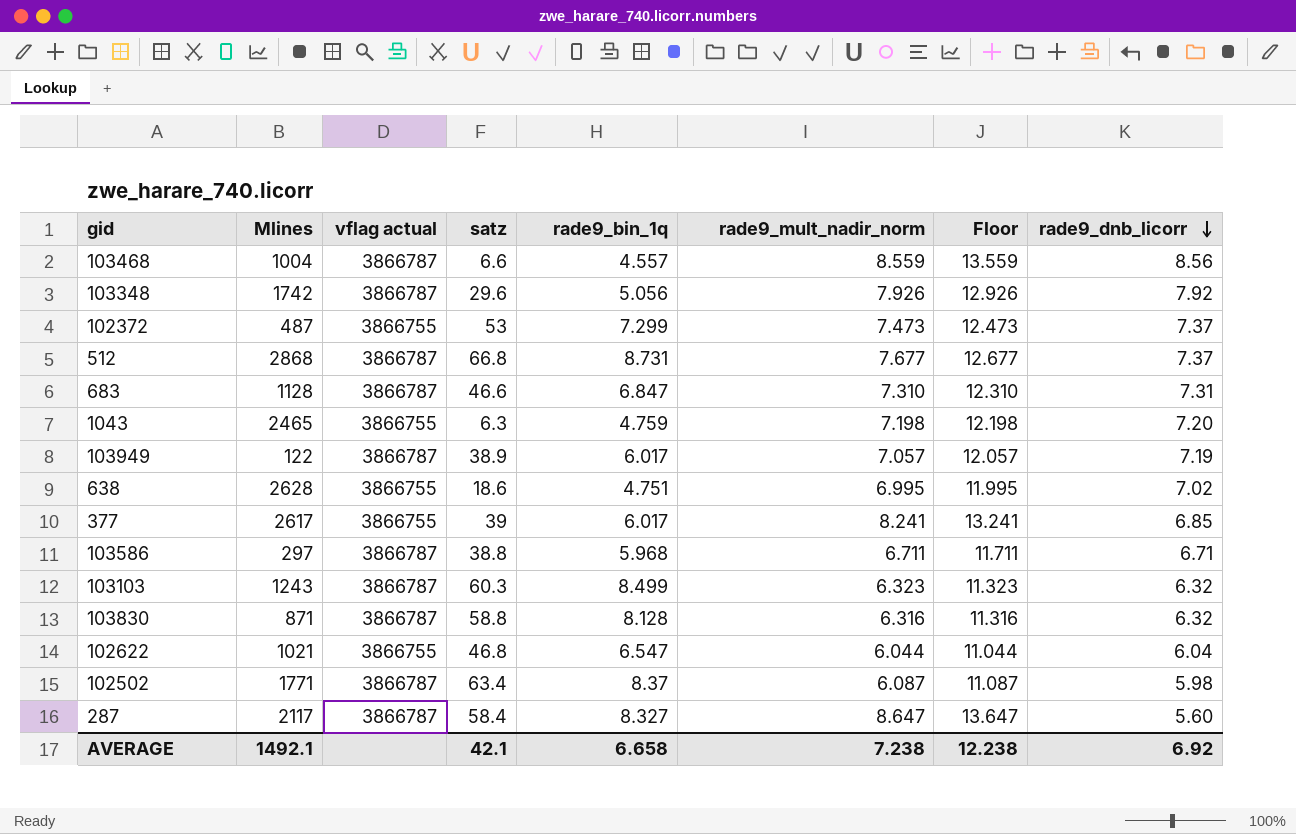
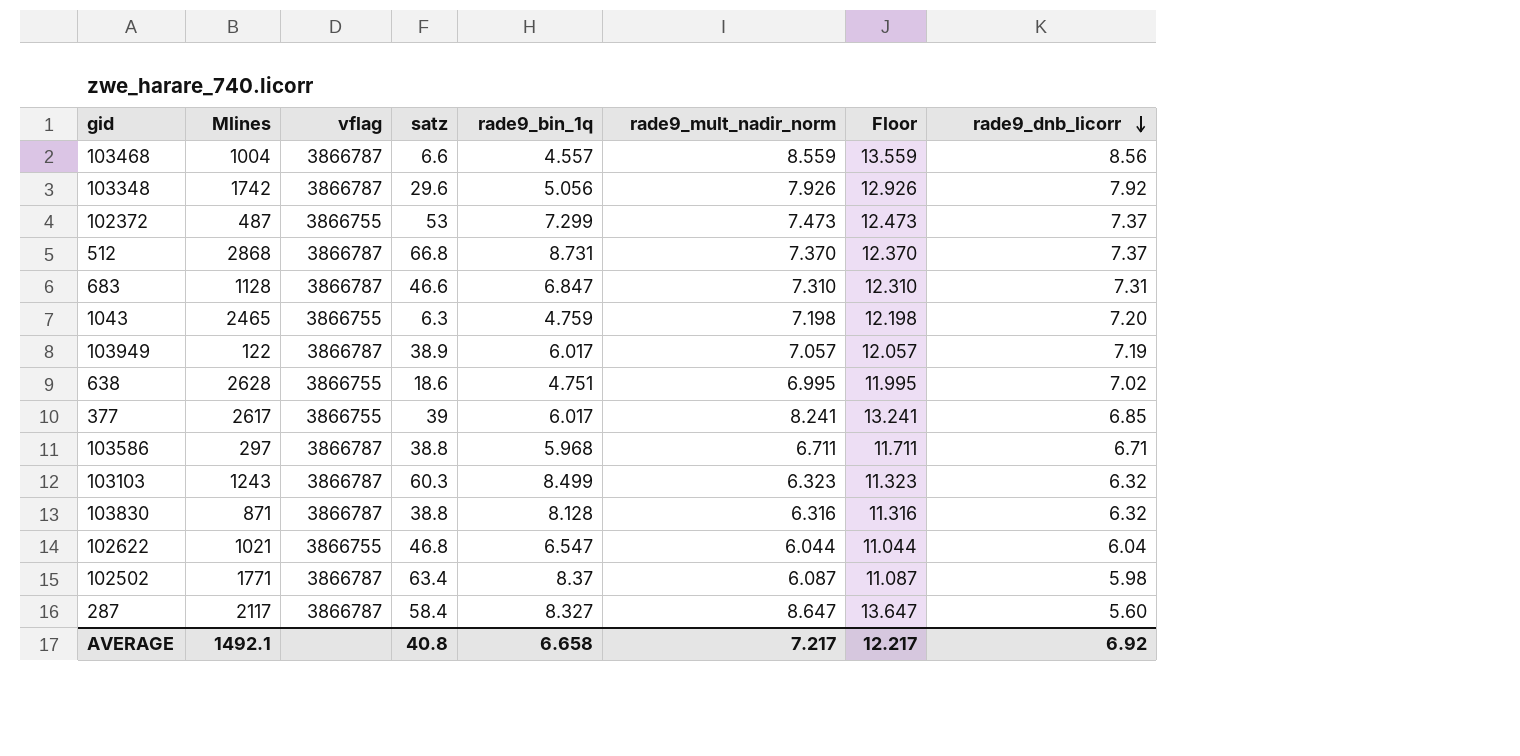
column name: vflag actual -> vflag
512 | rade9_mult_nadir_norm: 7.677 -> 7.370
512 | Floor: 12.677 -> 12.370
103830 | satz: 58.8 -> 38.8
AVERAGE | satz: 42.1 -> 40.8
AVERAGE | rade9_mult_nadir_norm: 7.238 -> 7.217
AVERAGE | Floor: 12.238 -> 12.217

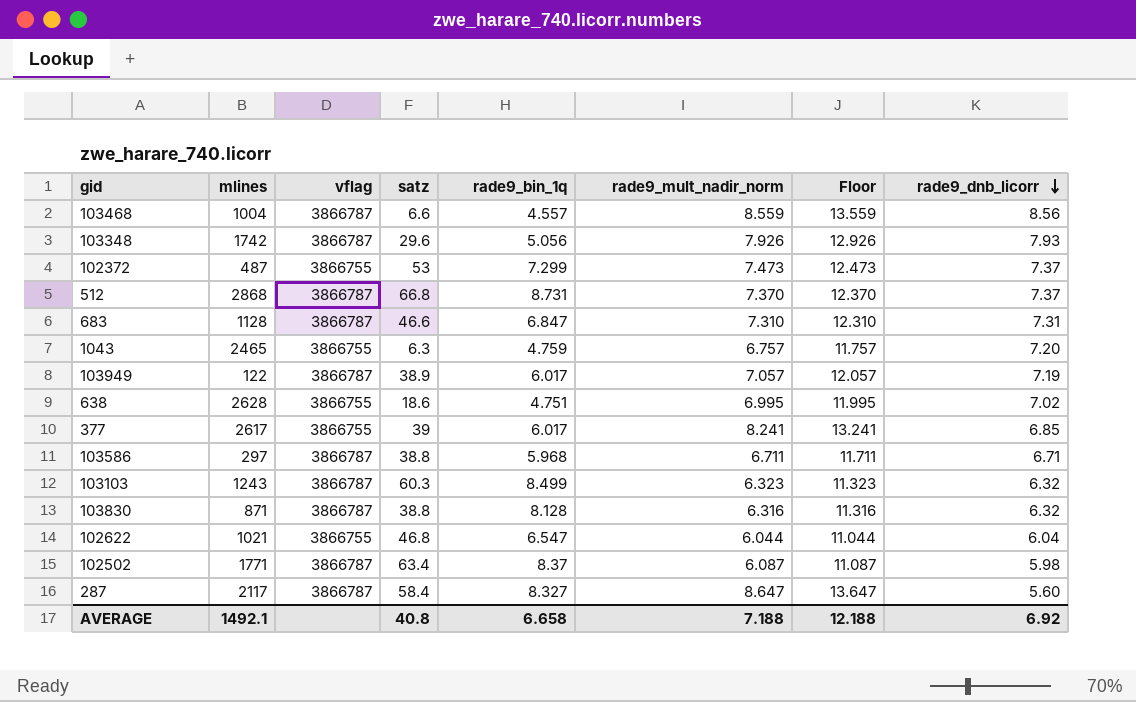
column name: Mlines -> mlines
103348 | rade9_dnb_licorr: 7.92 -> 7.93
1043 | rade9_mult_nadir_norm: 7.198 -> 6.757
1043 | Floor: 12.198 -> 11.757
AVERAGE | rade9_mult_nadir_norm: 7.217 -> 7.188
AVERAGE | Floor: 12.217 -> 12.188

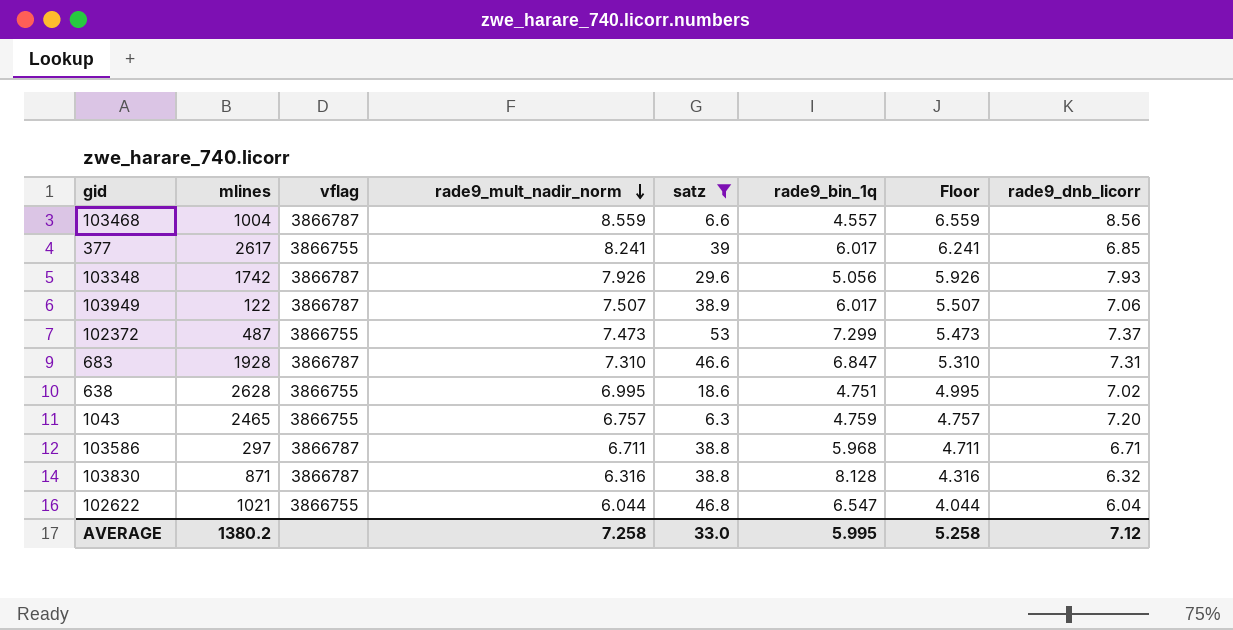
filter: none -> satz <= 53
row order: rade9_dnb_licorr descending -> rade9_mult_nadir_norm descending
column rade9_mult_nadir_norm | position: 6 -> 4
column Floor | formula: [rade9_mult_nadir_norm] + 5 -> [rade9_mult_nadir_norm] - 2
103949 | rade9_mult_nadir_norm: 7.057 -> 7.507
103949 | rade9_dnb_licorr: 7.19 -> 7.06
683 | mlines: 1128 -> 1928
AVERAGE | mlines: 1492.1 -> 1380.2
AVERAGE | rade9_mult_nadir_norm: 7.188 -> 7.258
AVERAGE | satz: 40.8 -> 33.0
AVERAGE | rade9_bin_1q: 6.658 -> 5.995
AVERAGE | Floor: 12.188 -> 5.258
AVERAGE | rade9_dnb_licorr: 6.92 -> 7.12

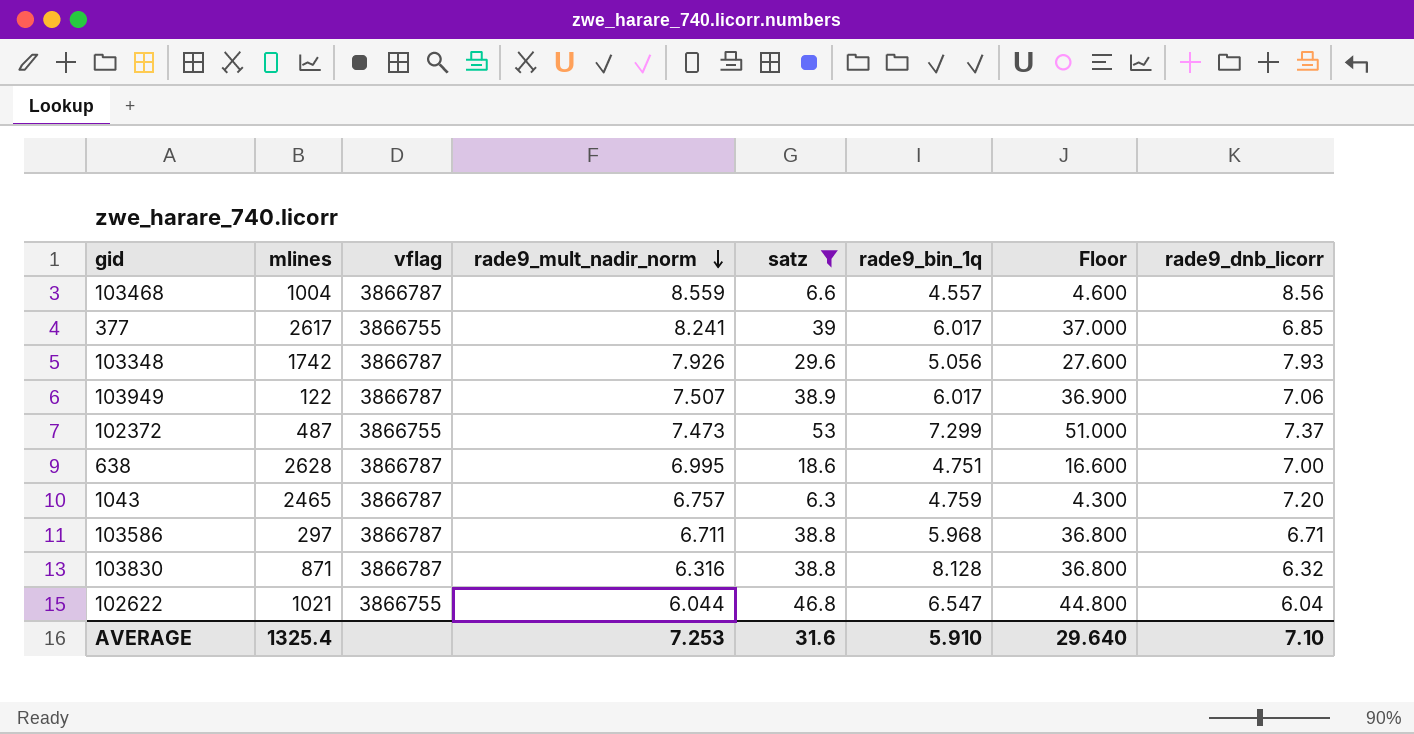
column Floor | formula: [rade9_mult_nadir_norm] - 2 -> [satz] - 2
row 683: 1928 | 3866787 | 7.310 | 46.6 | 6.847 | 5.310 | 7.31 -> none
638 | vflag: 3866755 -> 3866787
638 | rade9_dnb_licorr: 7.02 -> 7.00
1043 | vflag: 3866755 -> 3866787
AVERAGE | mlines: 1380.2 -> 1325.4
AVERAGE | rade9_mult_nadir_norm: 7.258 -> 7.253
AVERAGE | satz: 33.0 -> 31.6
AVERAGE | rade9_bin_1q: 5.995 -> 5.910
AVERAGE | Floor: 5.258 -> 29.640
AVERAGE | rade9_dnb_licorr: 7.12 -> 7.10

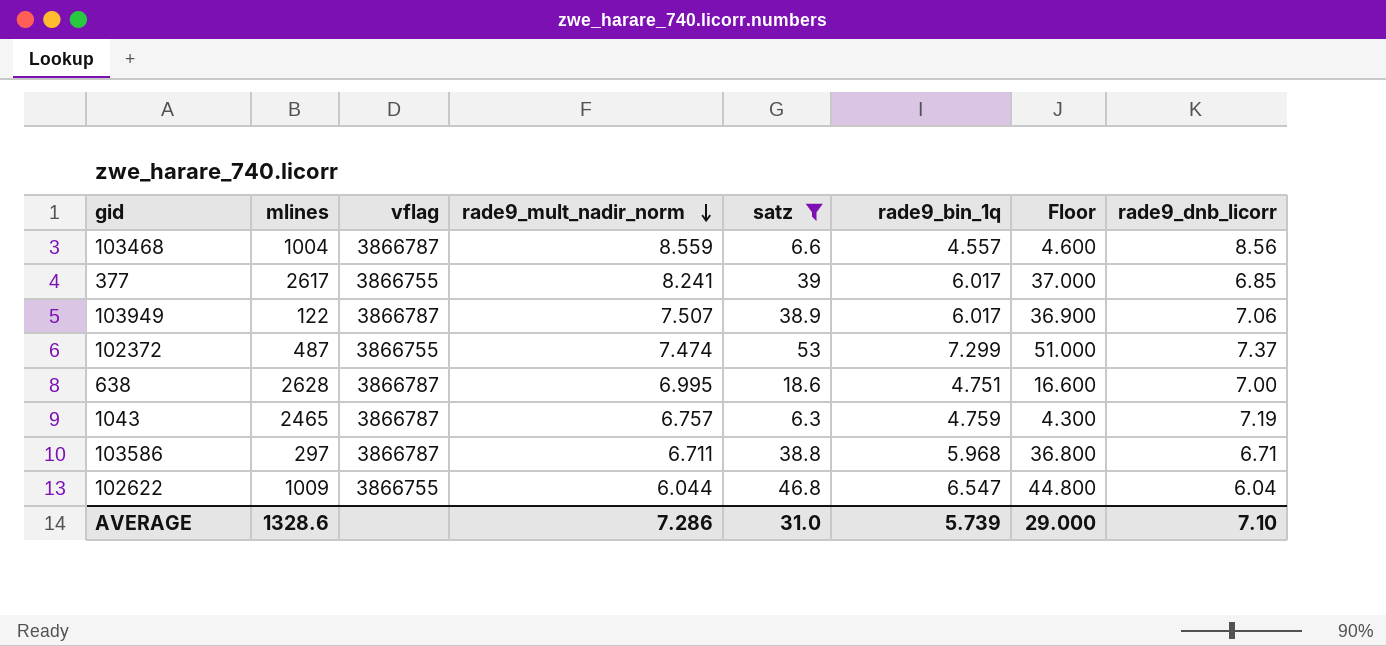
row 103348: 1742 | 3866787 | 7.926 | 29.6 | 5.056 | 27.600 | 7.93 -> none
row 103830: 871 | 3866787 | 6.316 | 38.8 | 8.128 | 36.800 | 6.32 -> none
102372 | rade9_mult_nadir_norm: 7.473 -> 7.474
1043 | rade9_dnb_licorr: 7.20 -> 7.19
102622 | mlines: 1021 -> 1009
AVERAGE | mlines: 1325.4 -> 1328.6
AVERAGE | rade9_mult_nadir_norm: 7.253 -> 7.286
AVERAGE | satz: 31.6 -> 31.0
AVERAGE | rade9_bin_1q: 5.910 -> 5.739
AVERAGE | Floor: 29.640 -> 29.000

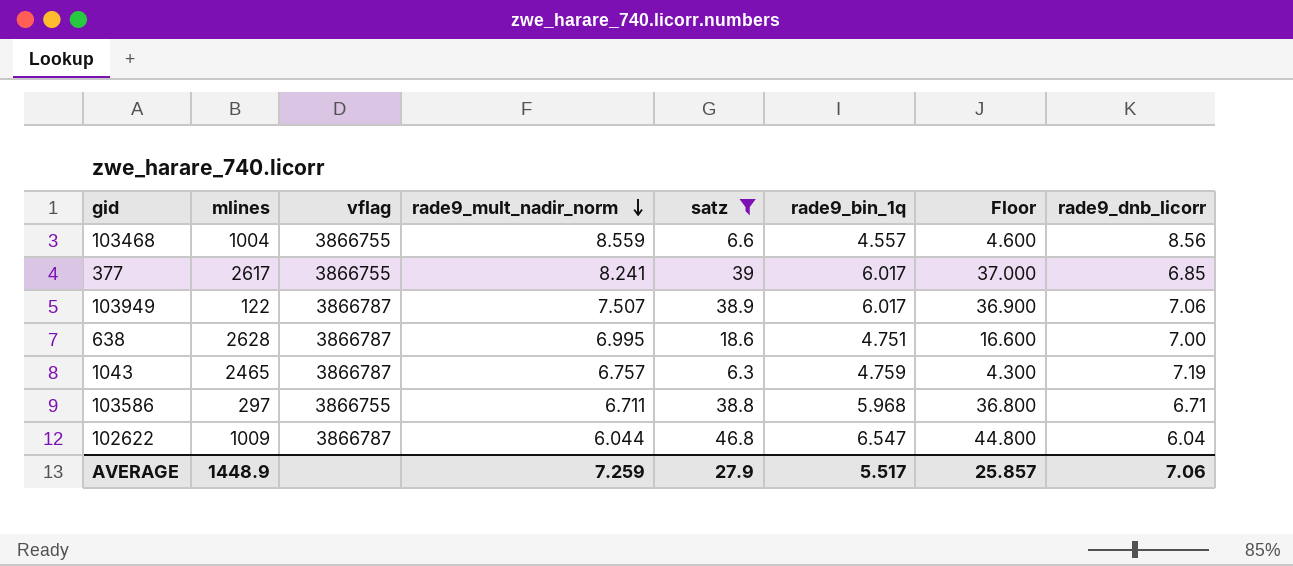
row 102372: 487 | 3866755 | 7.474 | 53 | 7.299 | 51.000 | 7.37 -> none
103468 | vflag: 3866787 -> 3866755
103586 | vflag: 3866787 -> 3866755
102622 | vflag: 3866755 -> 3866787
AVERAGE | mlines: 1328.6 -> 1448.9
AVERAGE | rade9_mult_nadir_norm: 7.286 -> 7.259
AVERAGE | satz: 31.0 -> 27.9
AVERAGE | rade9_bin_1q: 5.739 -> 5.517
AVERAGE | Floor: 29.000 -> 25.857
AVERAGE | rade9_dnb_licorr: 7.10 -> 7.06

